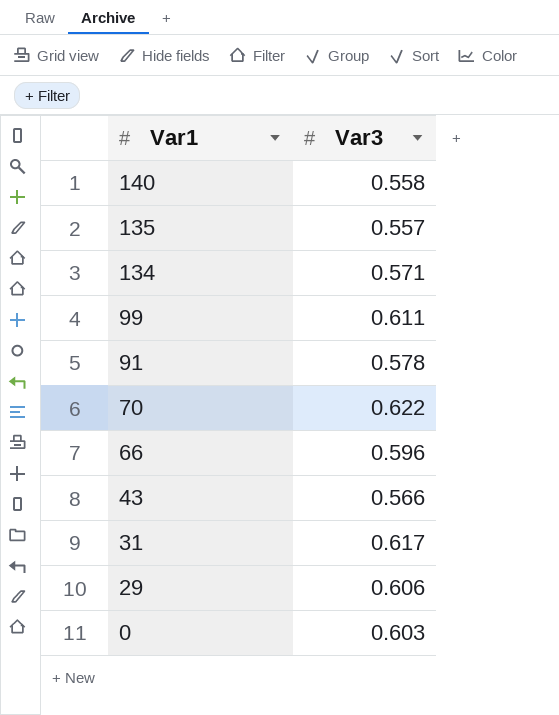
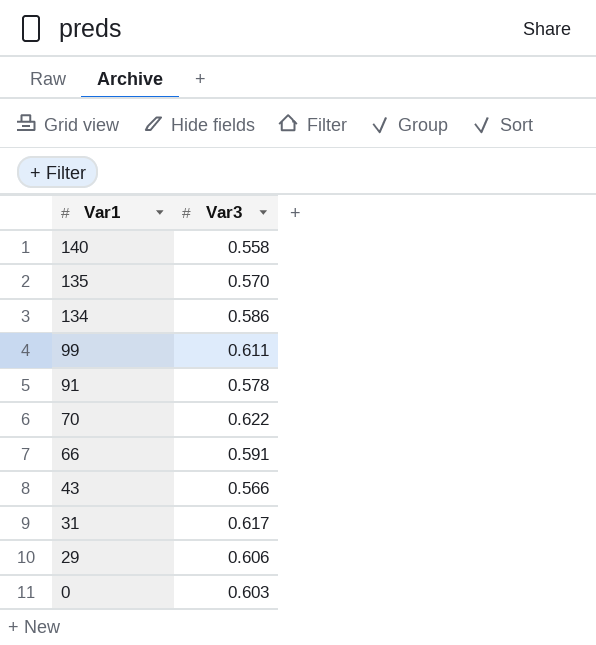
135 | Var3: 0.557 -> 0.570
134 | Var3: 0.571 -> 0.586
66 | Var3: 0.596 -> 0.591

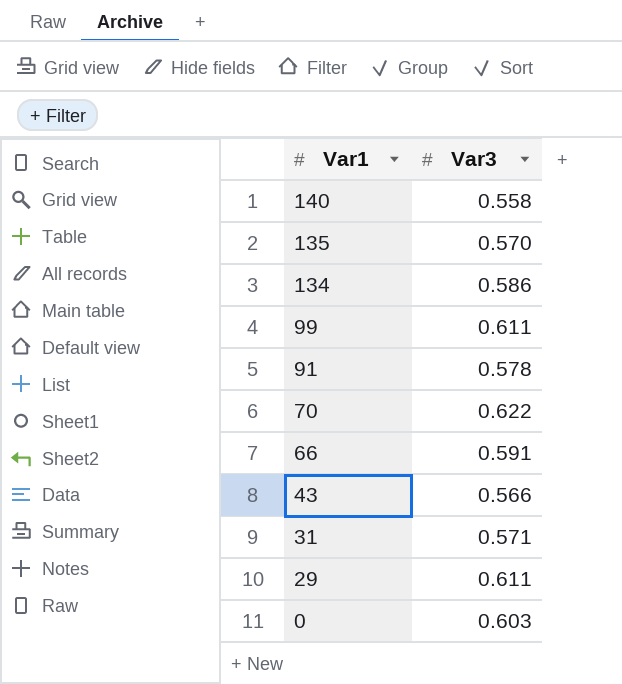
31 | Var3: 0.617 -> 0.571
29 | Var3: 0.606 -> 0.611

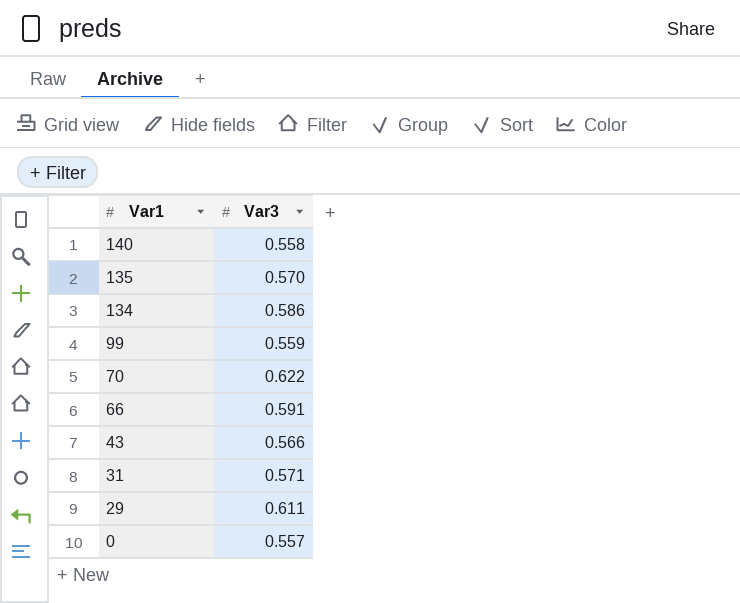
row 91: 0.578 -> none
99 | Var3: 0.611 -> 0.559
0 | Var3: 0.603 -> 0.557

